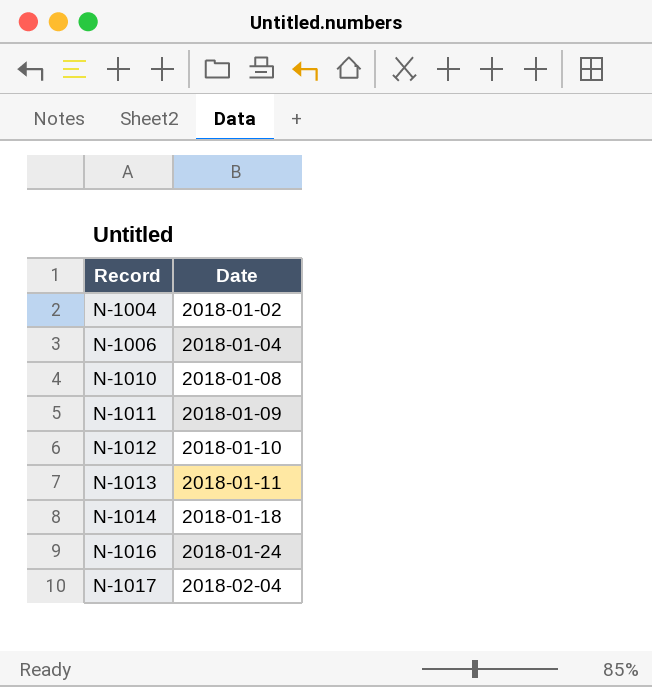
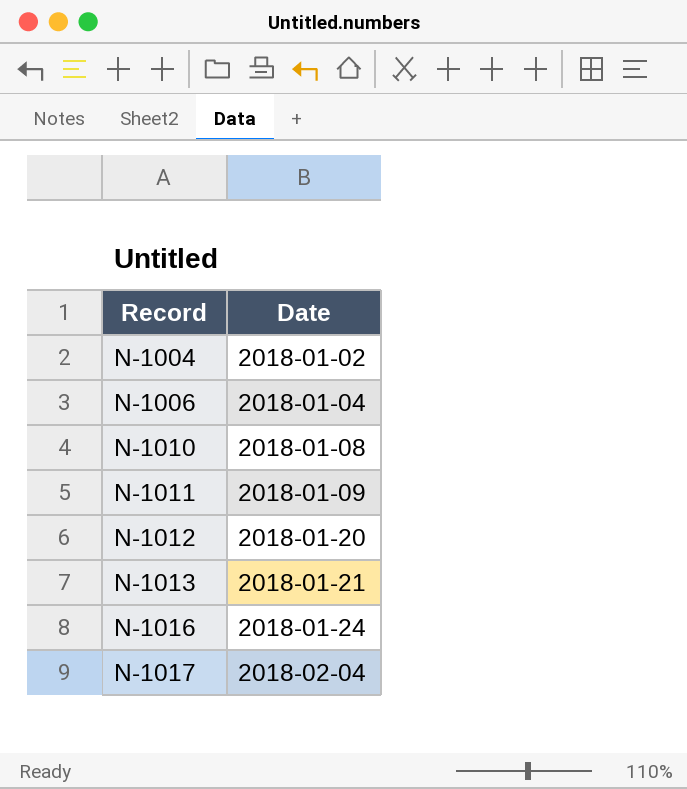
row N-1014: 2018-01-18 -> none
N-1012 | Date: 2018-01-10 -> 2018-01-20
N-1013 | Date: 2018-01-11 -> 2018-01-21

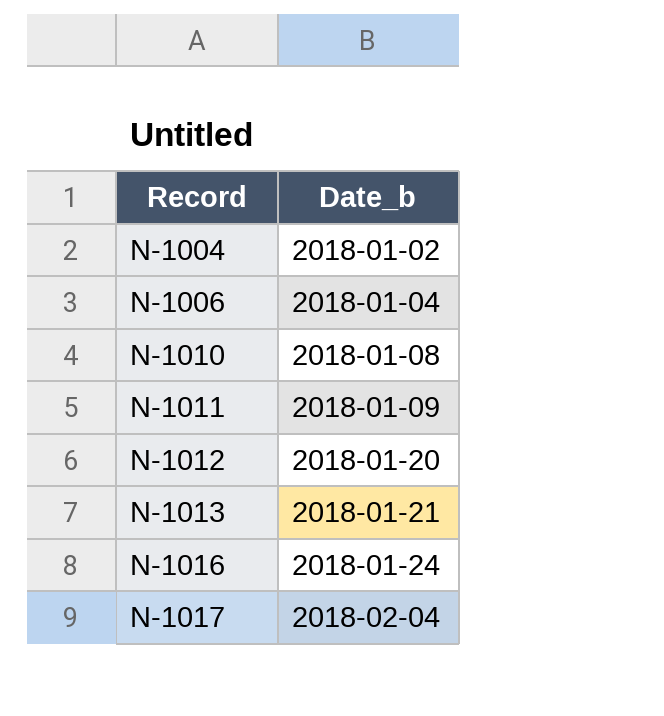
column name: Date -> Date_b

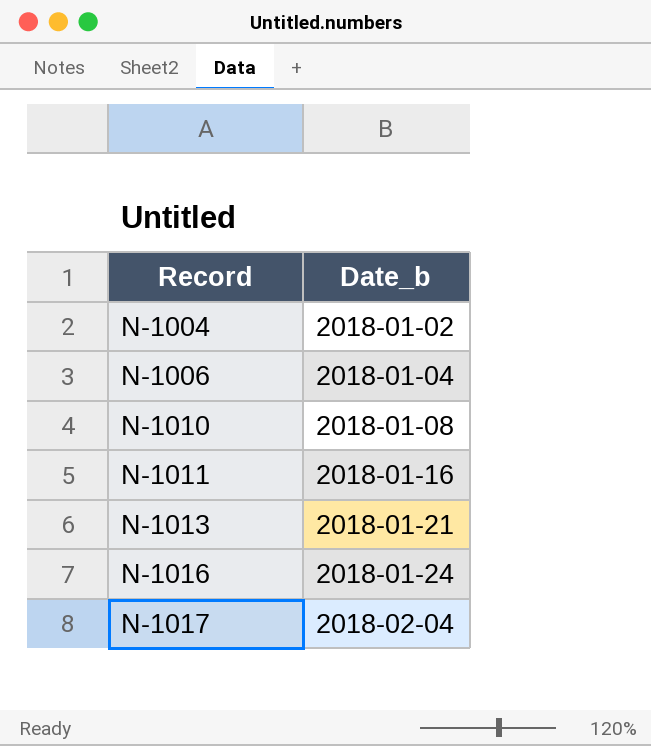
row N-1012: 2018-01-20 -> none
N-1011 | Date_b: 2018-01-09 -> 2018-01-16

